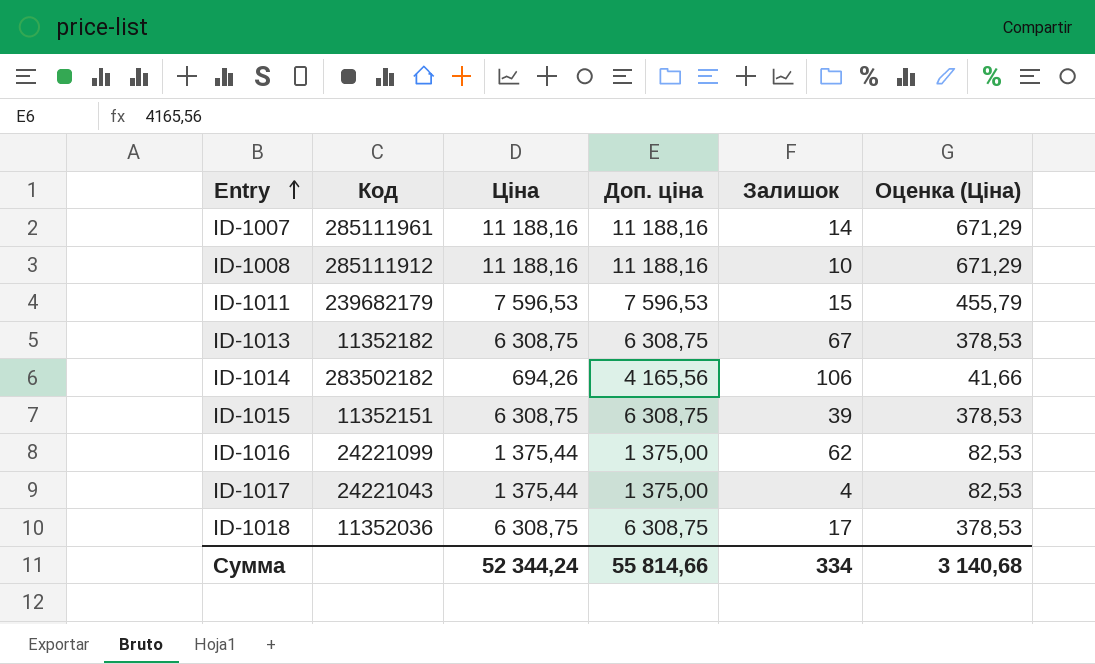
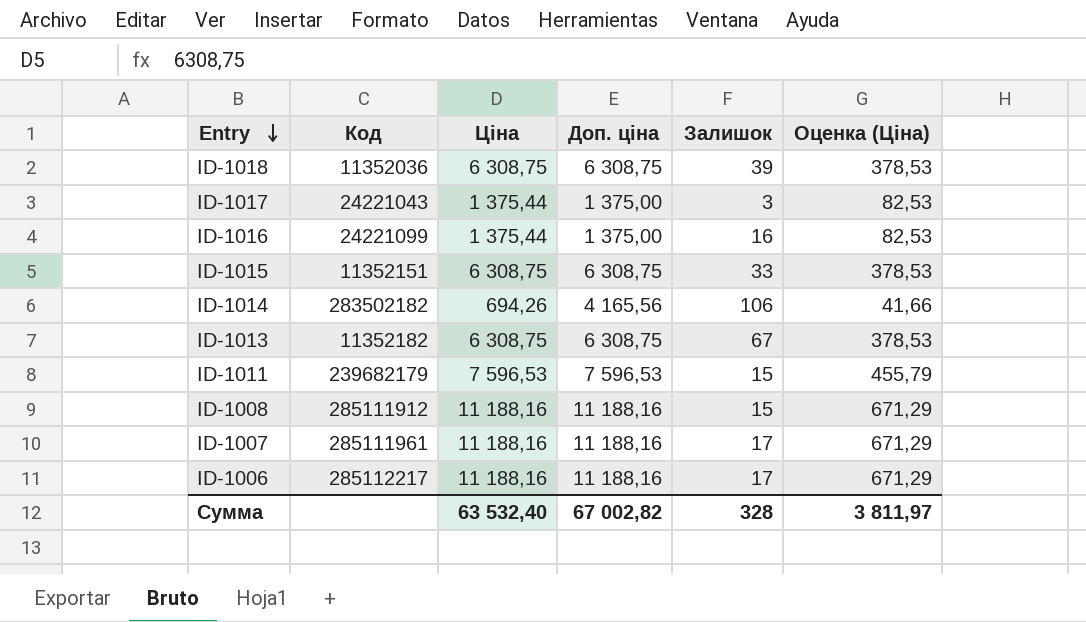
row order: Entry ascending -> Entry descending
ID-1018 | Залишок: 17 -> 39
ID-1017 | Залишок: 4 -> 3
ID-1016 | Залишок: 62 -> 16
ID-1015 | Залишок: 39 -> 33
ID-1008 | Залишок: 10 -> 15
ID-1007 | Залишок: 14 -> 17
row ID-1006: none -> 285112217 | 11 188,16 | 11 188,16 | 17 | 671,29
Сумма | Ціна: 52 344,24 -> 63 532,40
Сумма | Доп. ціна: 55 814,66 -> 67 002,82
Сумма | Залишок: 334 -> 328
Сумма | Оценка (Ціна): 3 140,68 -> 3 811,97

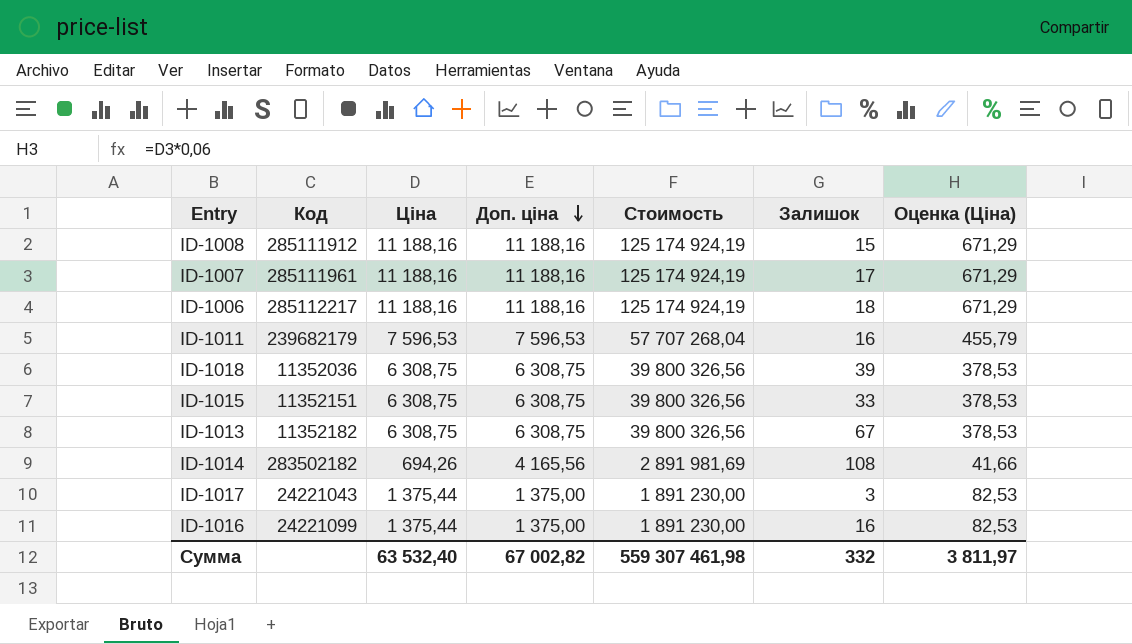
row order: Entry descending -> Доп. ціна descending
column Стоимость | formula: none -> [Ціна] * [Доп. ціна]
ID-1006 | Залишок: 17 -> 18
ID-1011 | Залишок: 15 -> 16
ID-1014 | Залишок: 106 -> 108
Сумма | Залишок: 328 -> 332

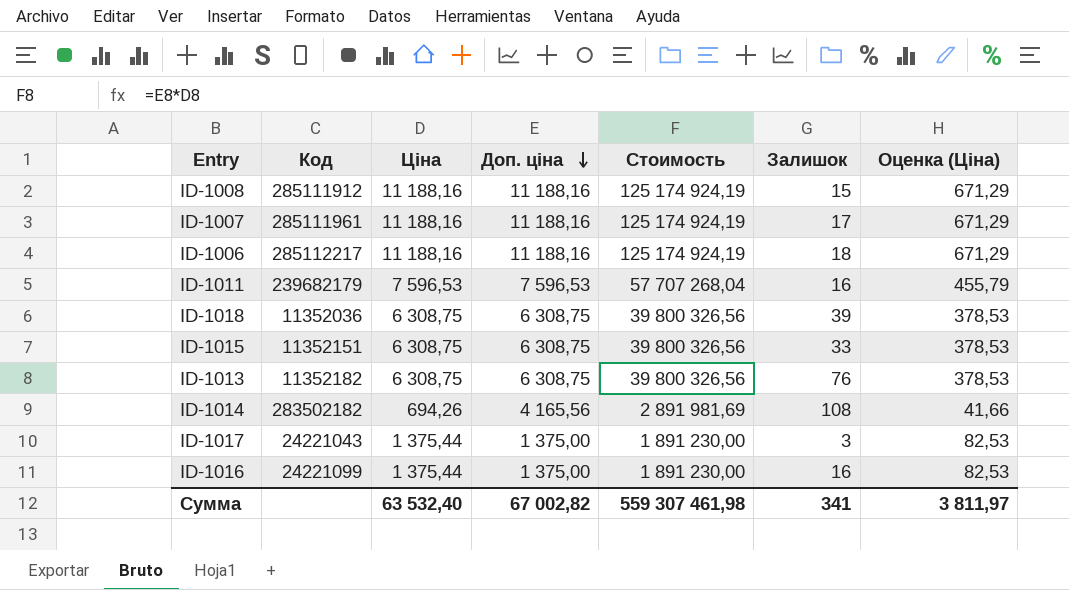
ID-1013 | Залишок: 67 -> 76
Сумма | Залишок: 332 -> 341

